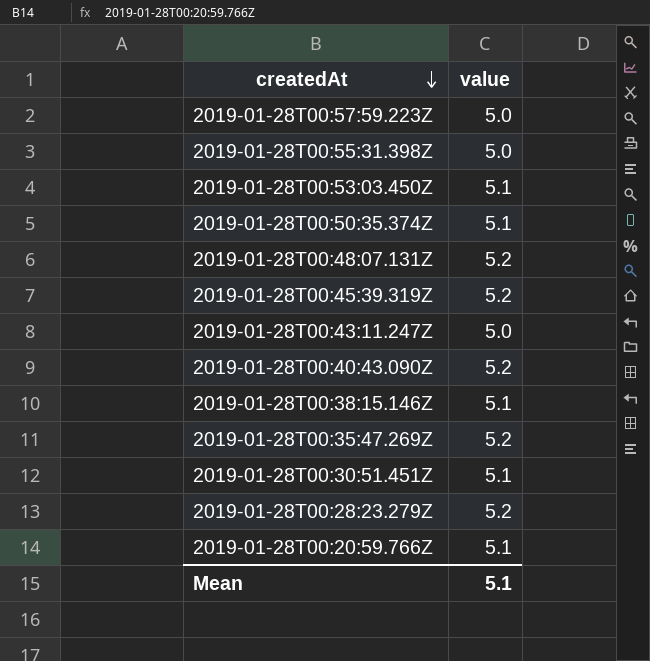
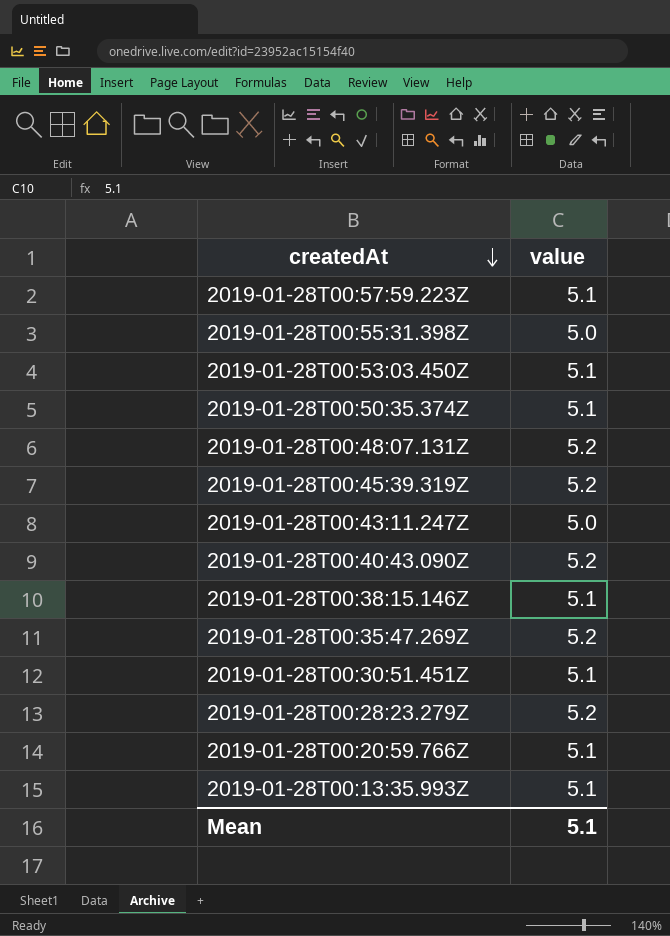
2019-01-28T00:57:59.223Z | value: 5.0 -> 5.1
row 2019-01-28T00:13:35.993Z: none -> 5.1

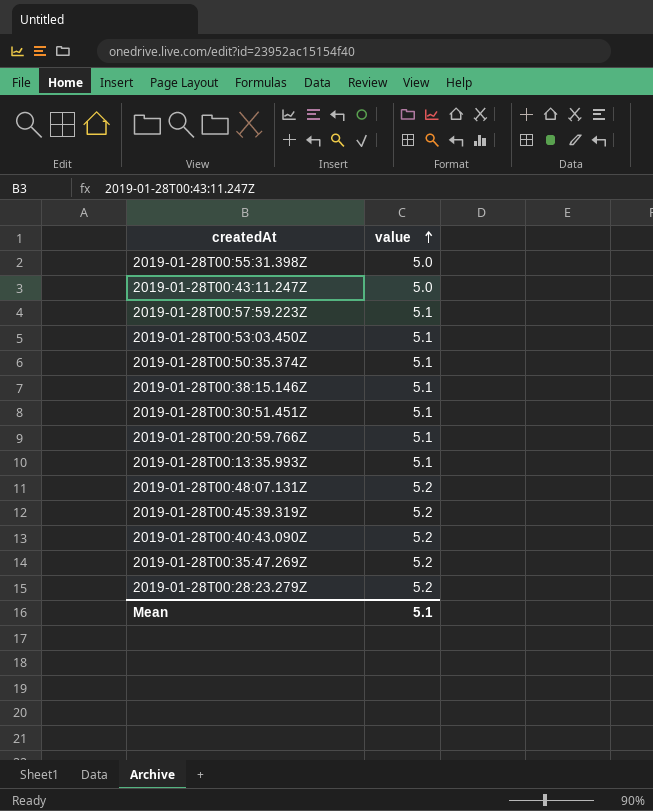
row order: createdAt descending -> value ascending

